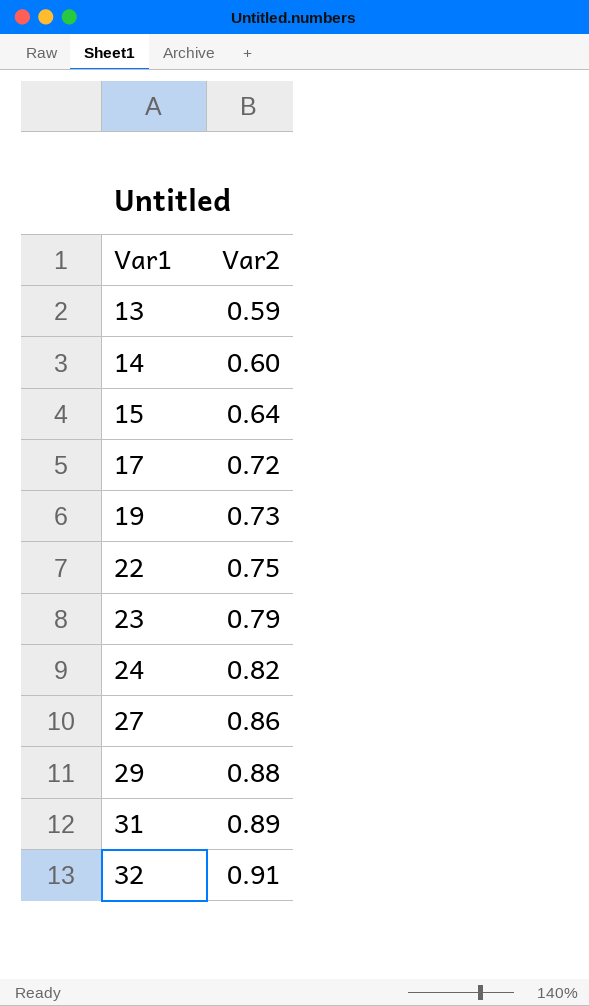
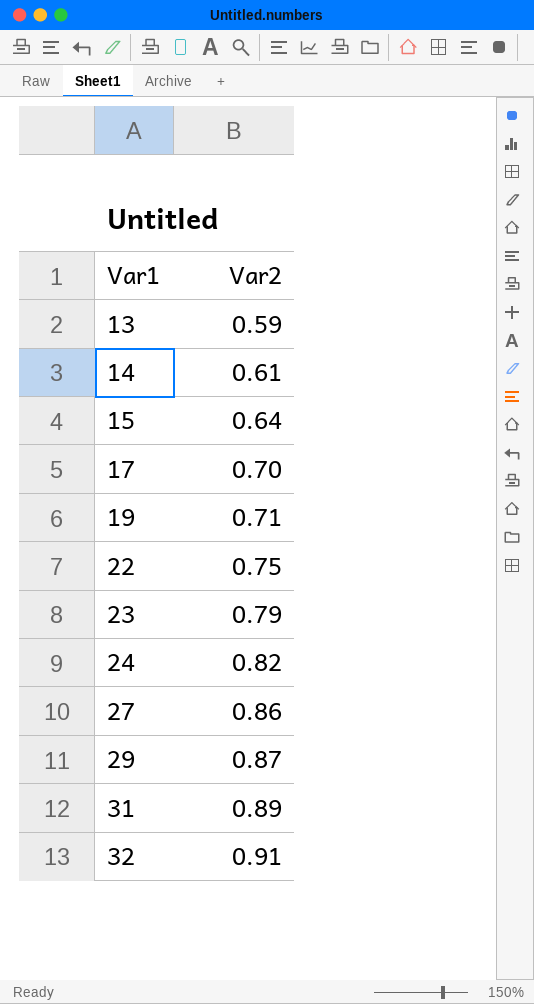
14 | Var2: 0.60 -> 0.61
17 | Var2: 0.72 -> 0.70
19 | Var2: 0.73 -> 0.71
29 | Var2: 0.88 -> 0.87

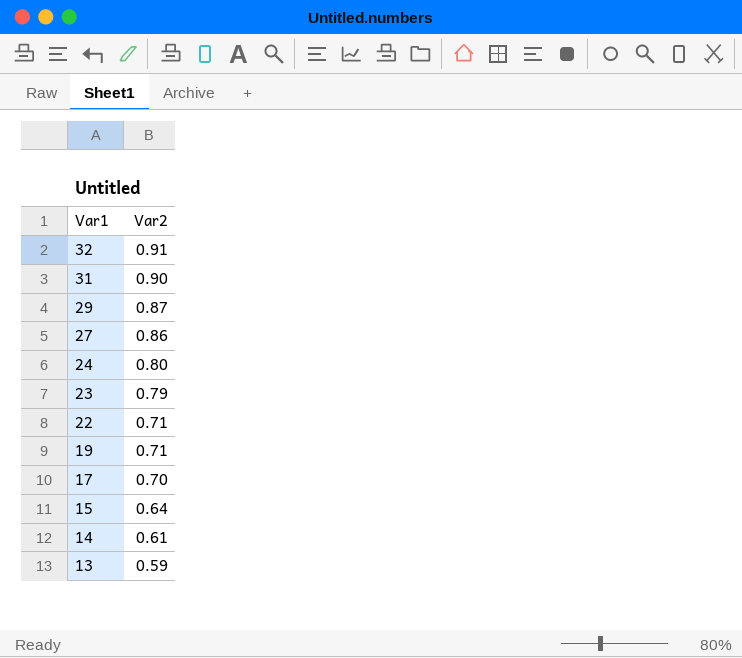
row order: Var1 ascending -> Var1 descending
31 | Var2: 0.89 -> 0.90
24 | Var2: 0.82 -> 0.80
22 | Var2: 0.75 -> 0.71

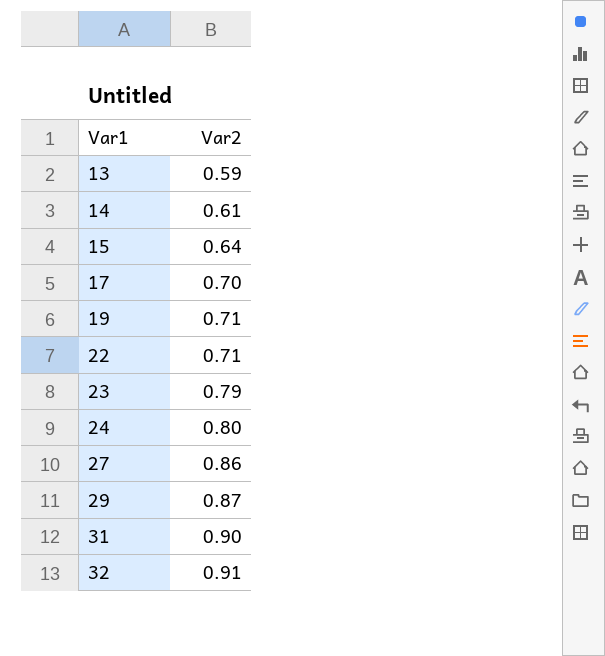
row order: Var1 descending -> Var1 ascending

